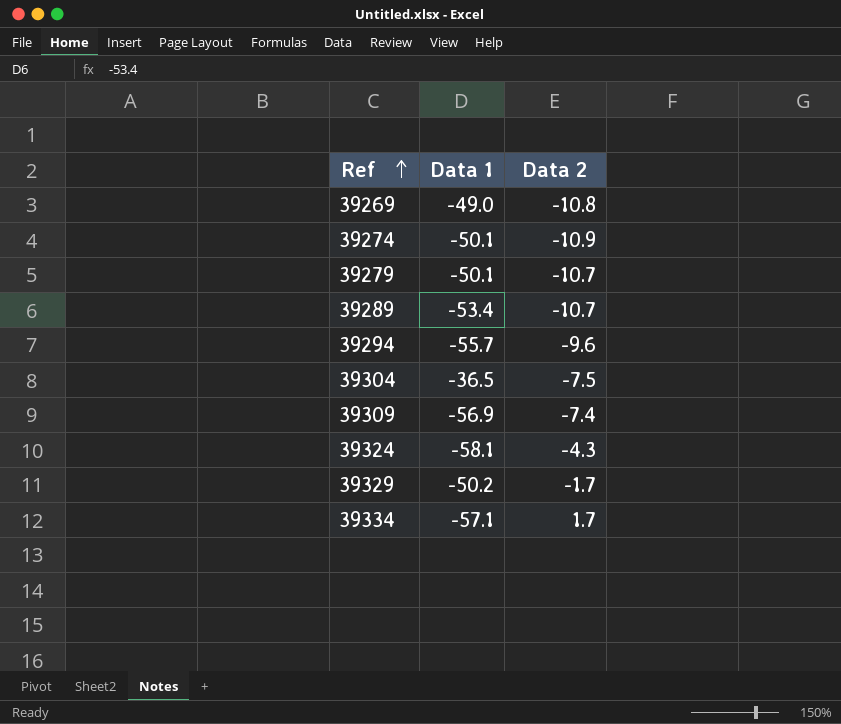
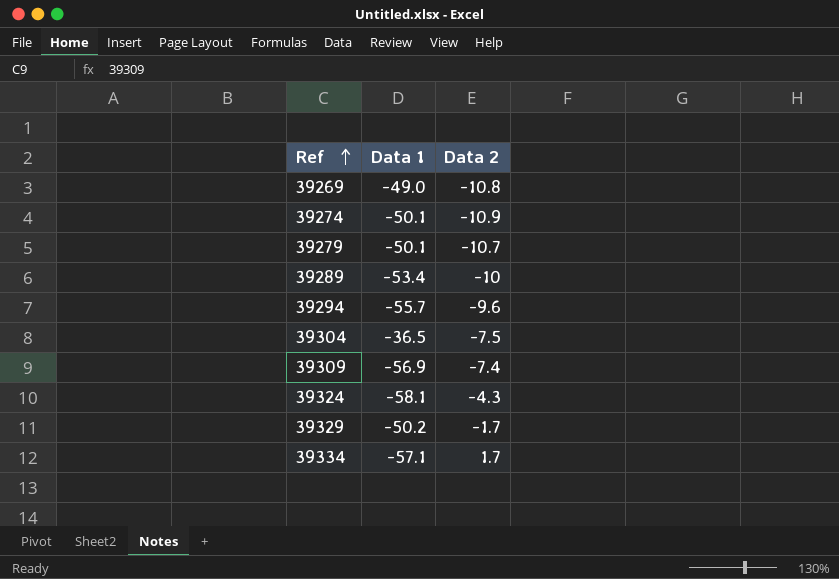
39289 | Data 2: -10.7 -> -10

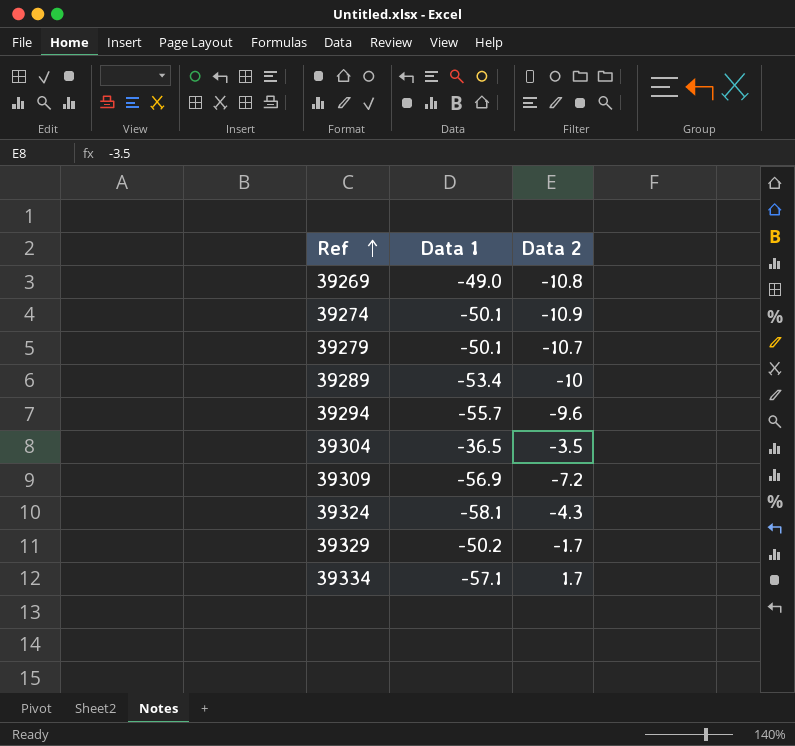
39304 | Data 2: -7.5 -> -3.5
39309 | Data 2: -7.4 -> -7.2

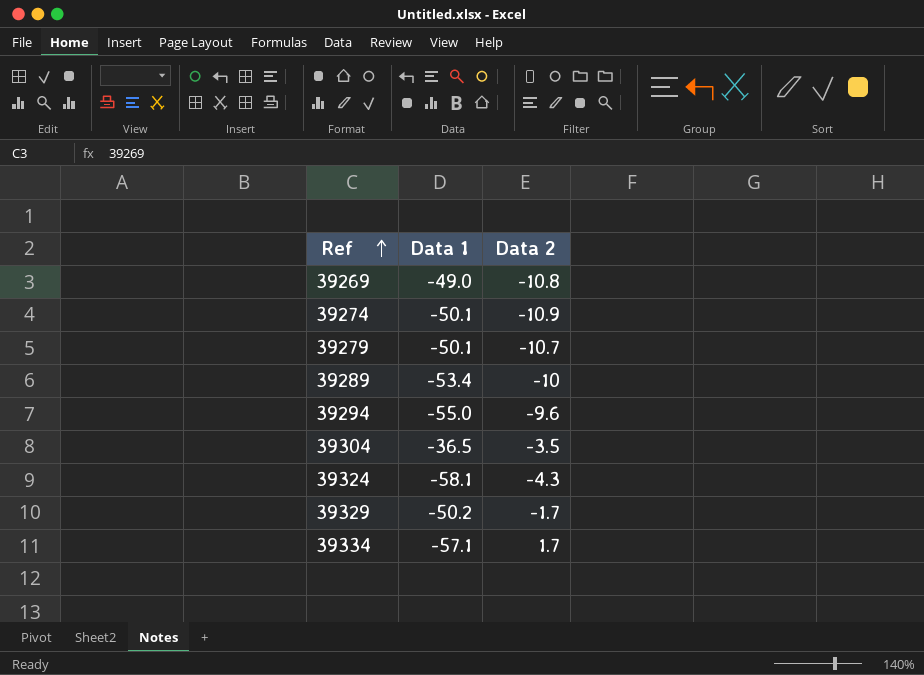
row 39309: -56.9 | -7.2 -> none
39294 | Data 1: -55.7 -> -55.0

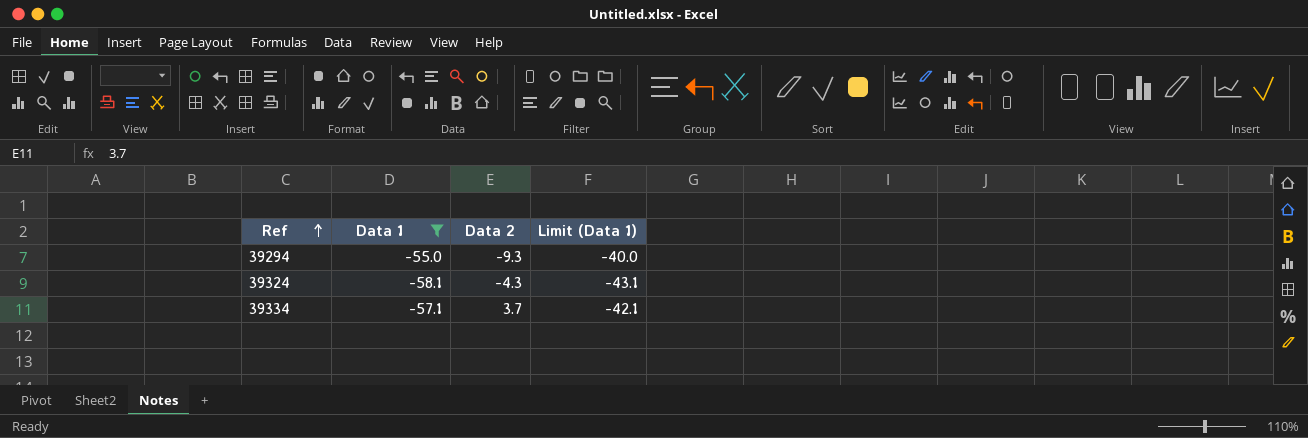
filter: none -> Data 1 <= -55.0
column Limit (Data 1) | formula: none -> [Data 1] + 15
39294 | Data 2: -9.6 -> -9.3
39334 | Data 2: 1.7 -> 3.7

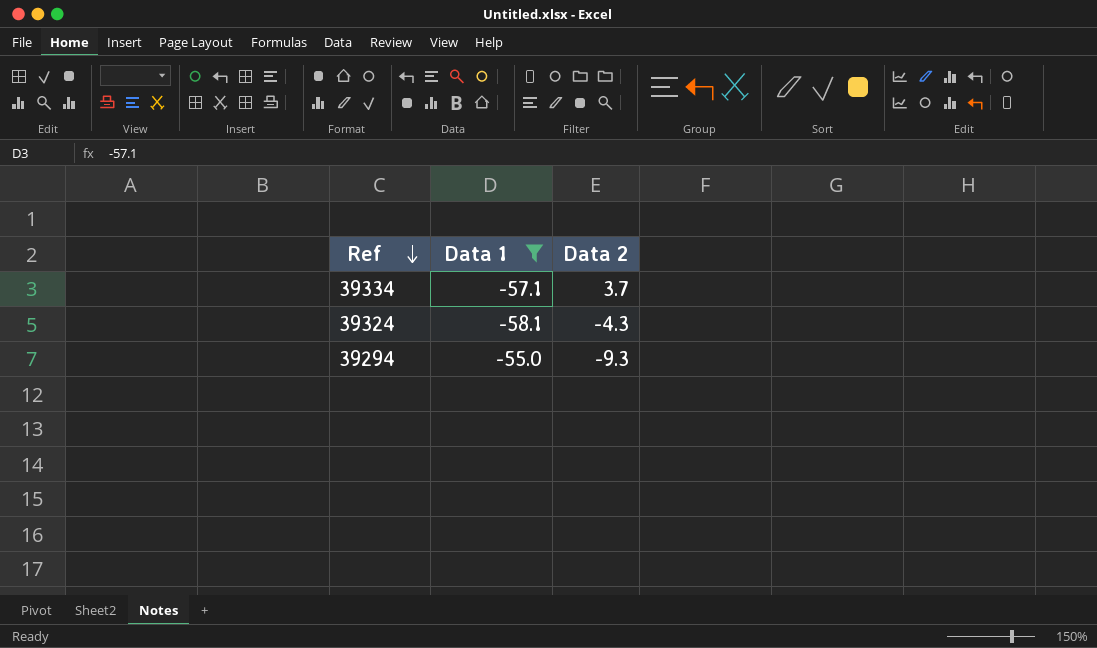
row order: Ref ascending -> Ref descending
column Limit (Data 1) | formula: [Data 1] + 15 -> none

